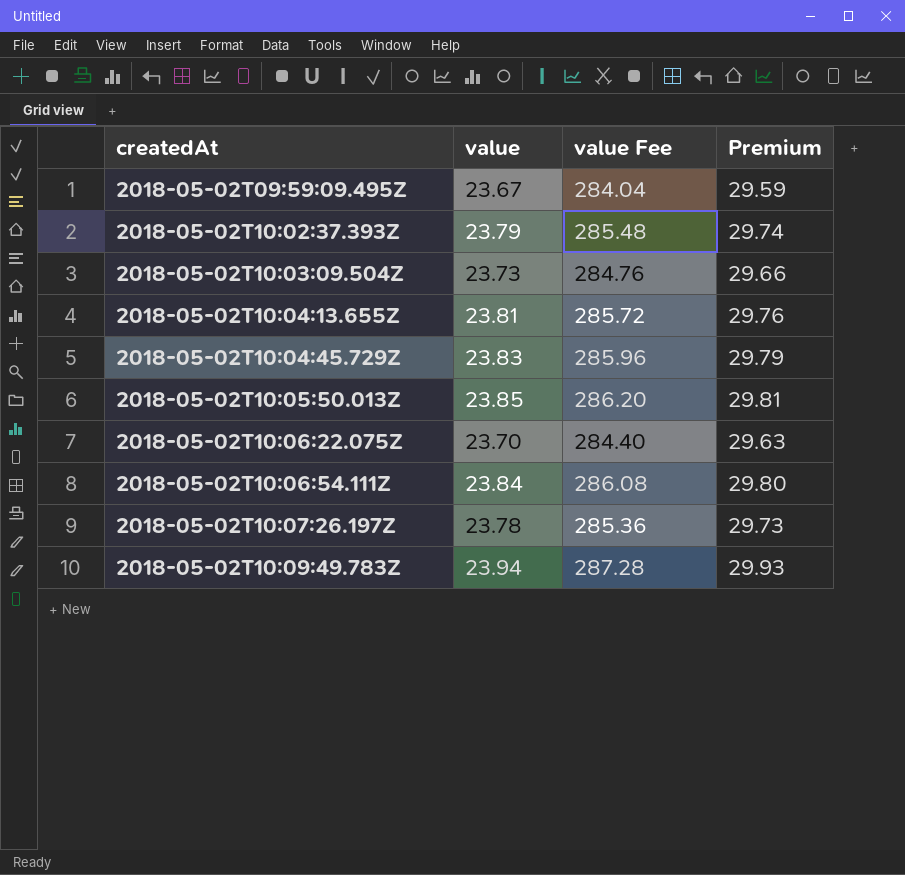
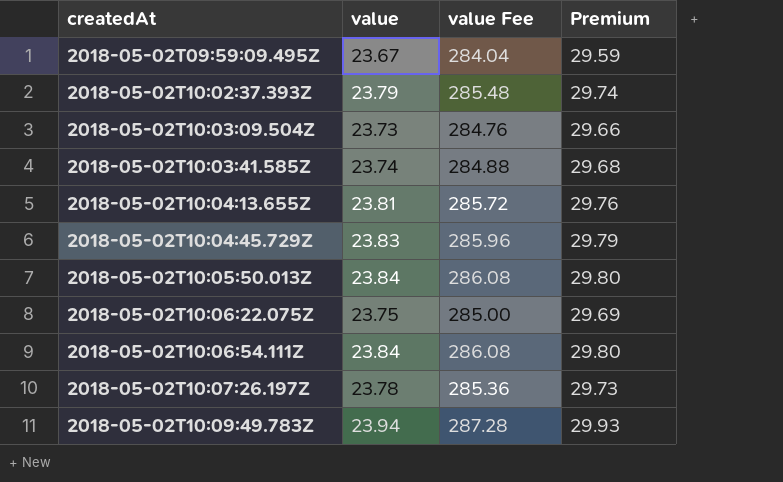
row 2018-05-02T10:03:41.585Z: none -> 23.74 | 284.88 | 29.68
2018-05-02T10:05:50.013Z | value: 23.85 -> 23.84
2018-05-02T10:05:50.013Z | value Fee: 286.20 -> 286.08
2018-05-02T10:05:50.013Z | Premium: 29.81 -> 29.80
2018-05-02T10:06:22.075Z | value: 23.70 -> 23.75
2018-05-02T10:06:22.075Z | value Fee: 284.40 -> 285.00
2018-05-02T10:06:22.075Z | Premium: 29.63 -> 29.69

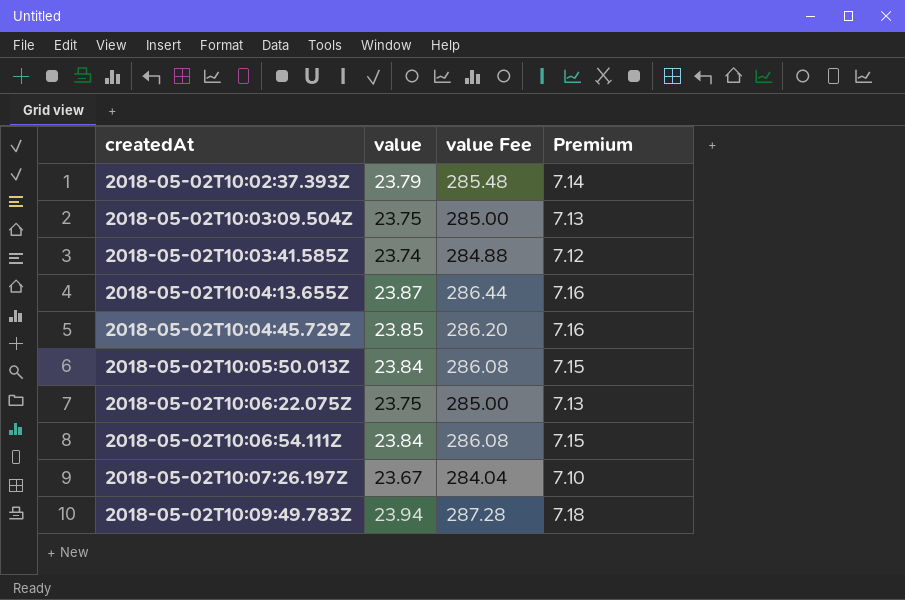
column Premium | formula: [value] * 1.25 -> [value] * 0.3
row 2018-05-02T09:59:09.495Z: 23.67 | 284.04 | 29.59 -> none
2018-05-02T10:03:09.504Z | value: 23.73 -> 23.75
2018-05-02T10:03:09.504Z | value Fee: 284.76 -> 285.00
2018-05-02T10:04:13.655Z | value: 23.81 -> 23.87
2018-05-02T10:04:13.655Z | value Fee: 285.72 -> 286.44
2018-05-02T10:04:45.729Z | value: 23.83 -> 23.85
2018-05-02T10:04:45.729Z | value Fee: 285.96 -> 286.20
2018-05-02T10:07:26.197Z | value: 23.78 -> 23.67
2018-05-02T10:07:26.197Z | value Fee: 285.36 -> 284.04

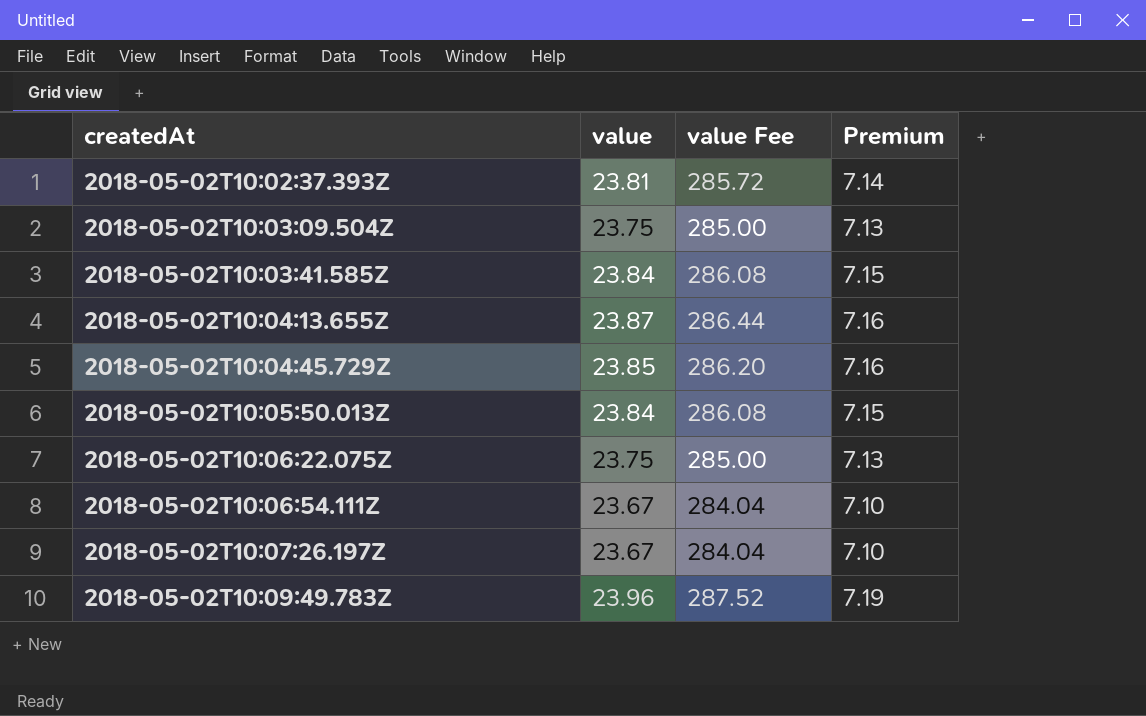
2018-05-02T10:02:37.393Z | value: 23.79 -> 23.81
2018-05-02T10:02:37.393Z | value Fee: 285.48 -> 285.72
2018-05-02T10:03:41.585Z | value: 23.74 -> 23.84
2018-05-02T10:03:41.585Z | value Fee: 284.88 -> 286.08
2018-05-02T10:03:41.585Z | Premium: 7.12 -> 7.15
2018-05-02T10:06:54.111Z | value: 23.84 -> 23.67
2018-05-02T10:06:54.111Z | value Fee: 286.08 -> 284.04
2018-05-02T10:06:54.111Z | Premium: 7.15 -> 7.10
2018-05-02T10:09:49.783Z | value: 23.94 -> 23.96
2018-05-02T10:09:49.783Z | value Fee: 287.28 -> 287.52
2018-05-02T10:09:49.783Z | Premium: 7.18 -> 7.19

